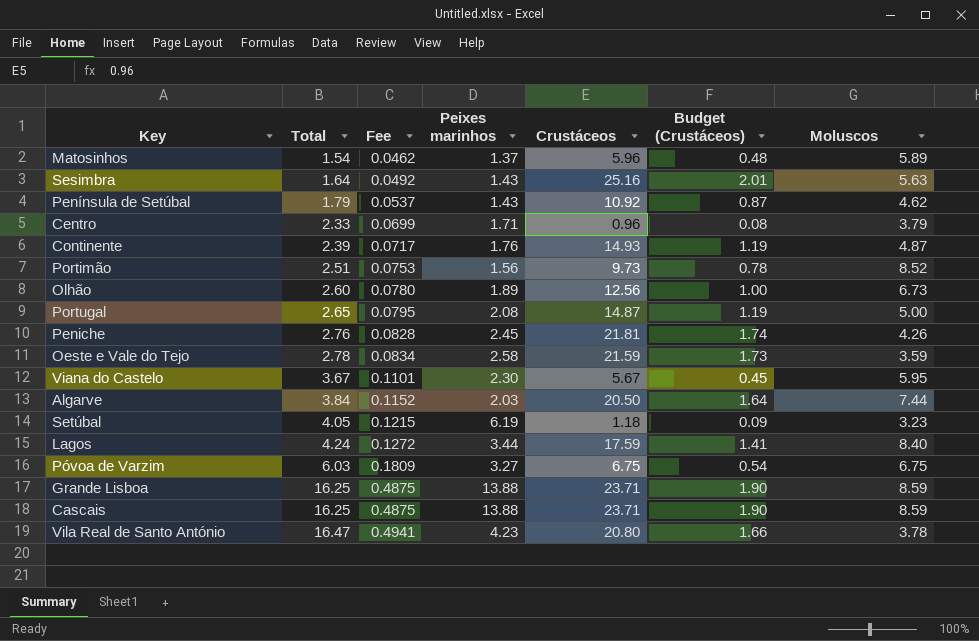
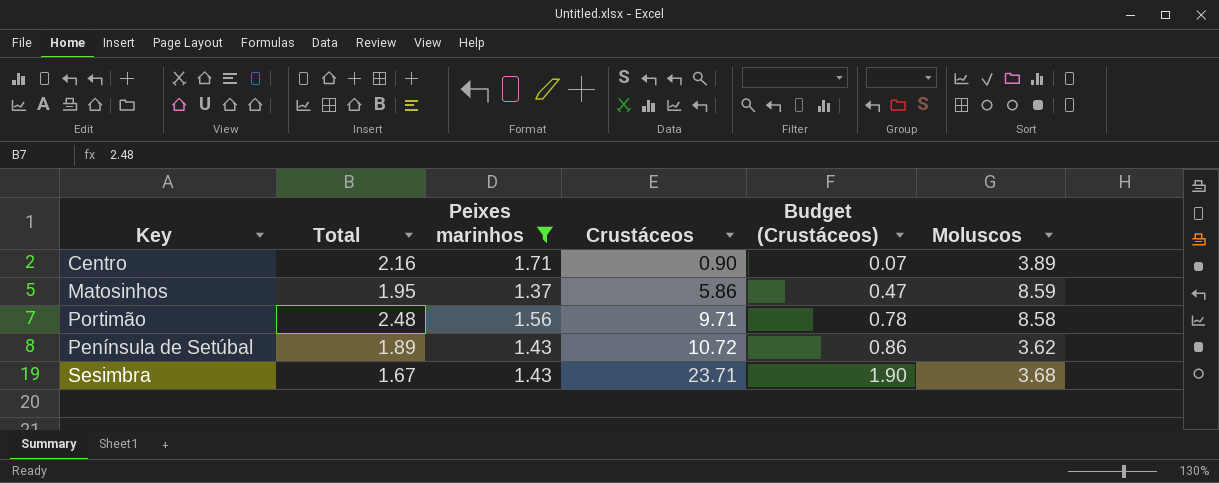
filter: none -> Peixes marinhos <= 1.71
row order: Total ascending -> Crustáceos ascending
column Fee | formula: [Total] * 0.03 -> none
Centro | Total: 2.33 -> 2.16
Centro | Crustáceos: 0.96 -> 0.90
Centro | Budget (Crustáceos): 0.08 -> 0.07
Centro | Moluscos: 3.79 -> 3.89
Matosinhos | Total: 1.54 -> 1.95
Matosinhos | Crustáceos: 5.96 -> 5.86
Matosinhos | Budget (Crustáceos): 0.48 -> 0.47
Matosinhos | Moluscos: 5.89 -> 8.59
Portimão | Total: 2.51 -> 2.48
Portimão | Crustáceos: 9.73 -> 9.71
Portimão | Moluscos: 8.52 -> 8.58
Península de Setúbal | Total: 1.79 -> 1.89
Península de Setúbal | Crustáceos: 10.92 -> 10.72
Península de Setúbal | Budget (Crustáceos): 0.87 -> 0.86
Península de Setúbal | Moluscos: 4.62 -> 3.62
Sesimbra | Total: 1.64 -> 1.67
Sesimbra | Crustáceos: 25.16 -> 23.71
Sesimbra | Budget (Crustáceos): 2.01 -> 1.90
Sesimbra | Moluscos: 5.63 -> 3.68

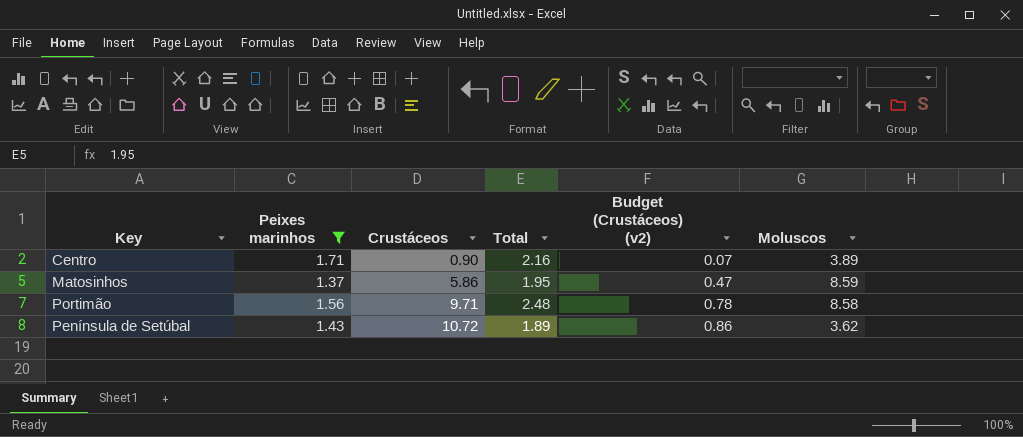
column Total | position: 2 -> 4
column name: Budget (Crustáceos) -> Budget (Crustáceos) (v2)
row Sesimbra: 1.67 | 1.43 | 23.71 | 1.90 | 3.68 -> none

